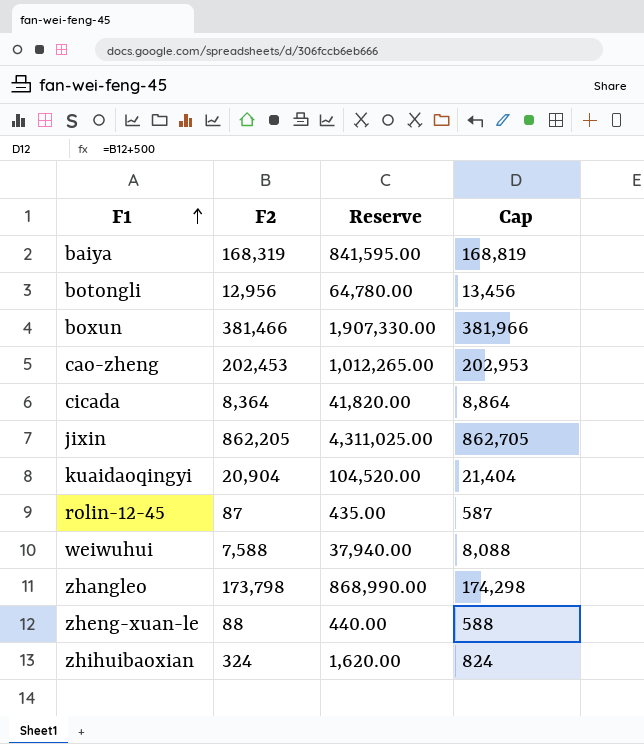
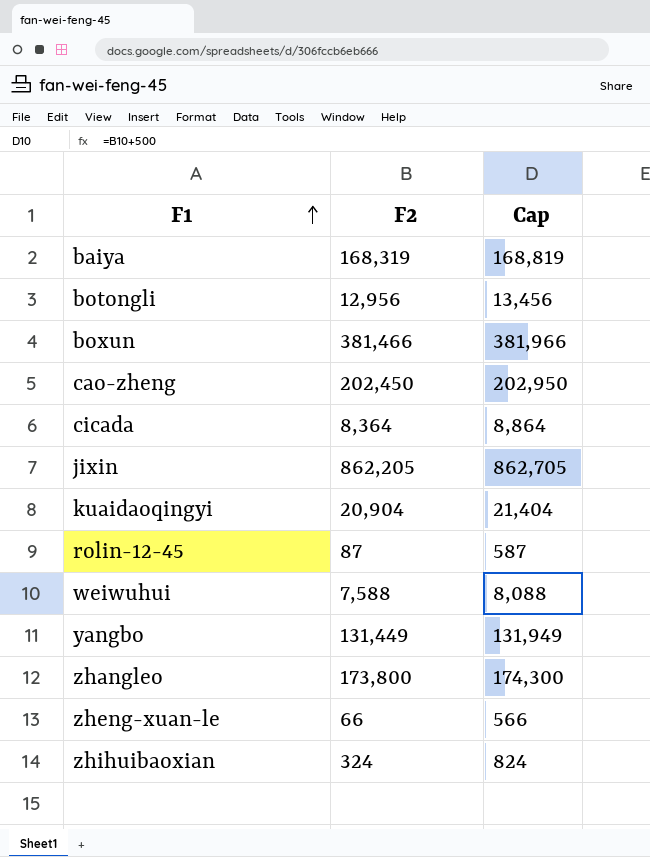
column Reserve | formula: [F2] * 5 -> none
cao-zheng | F2: 202,453 -> 202,450
cao-zheng | Cap: 202,953 -> 202,950
row yangbo: none -> 131,449 | 131,949
zhangleo | F2: 173,798 -> 173,800
zhangleo | Cap: 174,298 -> 174,300
zheng-xuan-le | F2: 88 -> 66
zheng-xuan-le | Cap: 588 -> 566

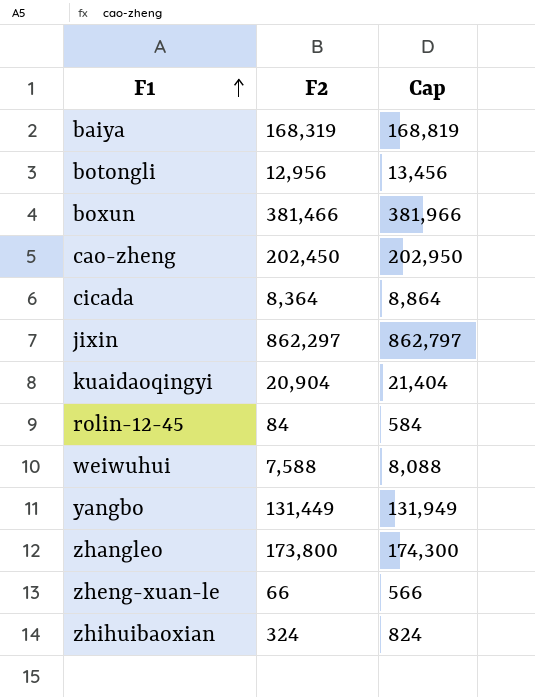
jixin | F2: 862,205 -> 862,297
jixin | Cap: 862,705 -> 862,797
rolin-12-45 | F2: 87 -> 84
rolin-12-45 | Cap: 587 -> 584

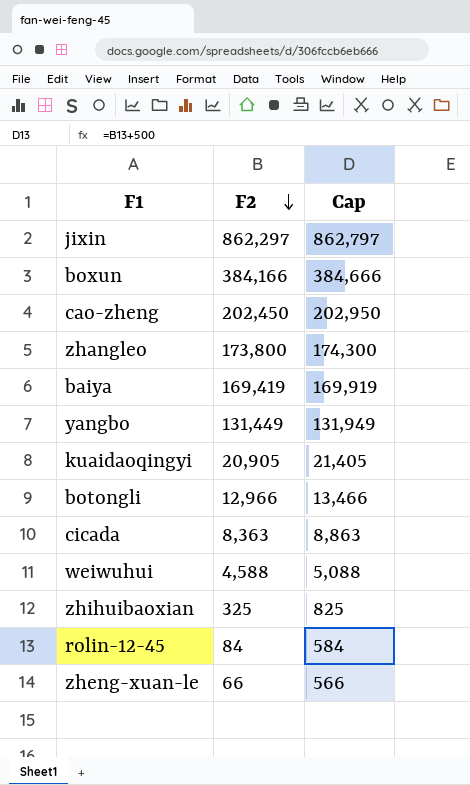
row order: F1 ascending -> F2 descending
boxun | F2: 381,466 -> 384,166
boxun | Cap: 381,966 -> 384,666
baiya | F2: 168,319 -> 169,419
baiya | Cap: 168,819 -> 169,919
kuaidaoqingyi | F2: 20,904 -> 20,905
kuaidaoqingyi | Cap: 21,404 -> 21,405
botongli | F2: 12,956 -> 12,966
botongli | Cap: 13,456 -> 13,466
cicada | F2: 8,364 -> 8,363
cicada | Cap: 8,864 -> 8,863
weiwuhui | F2: 7,588 -> 4,588
weiwuhui | Cap: 8,088 -> 5,088
zhihuibaoxian | F2: 324 -> 325
zhihuibaoxian | Cap: 824 -> 825

